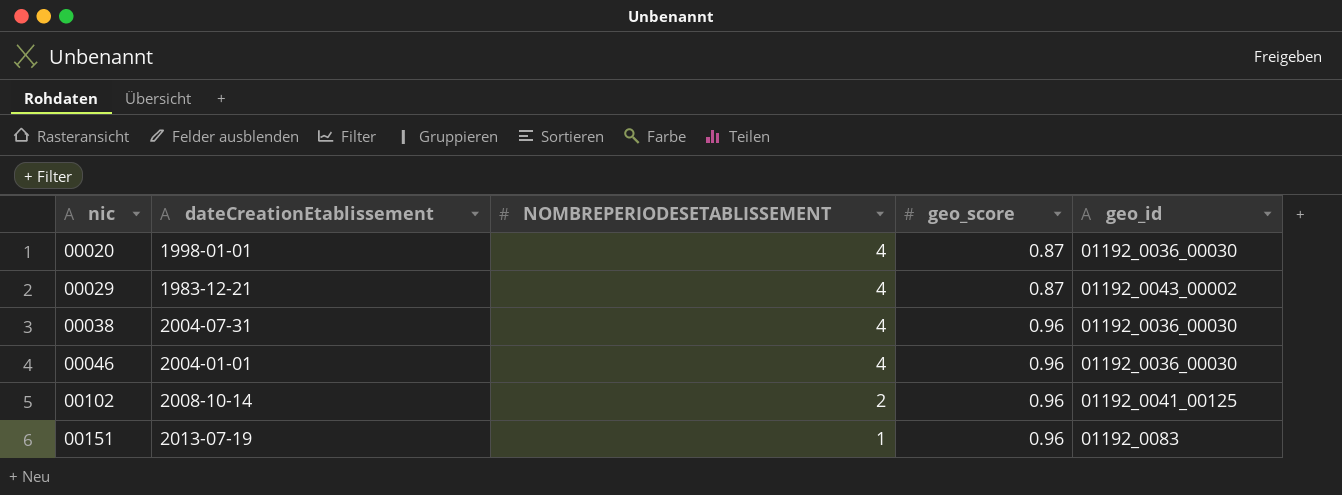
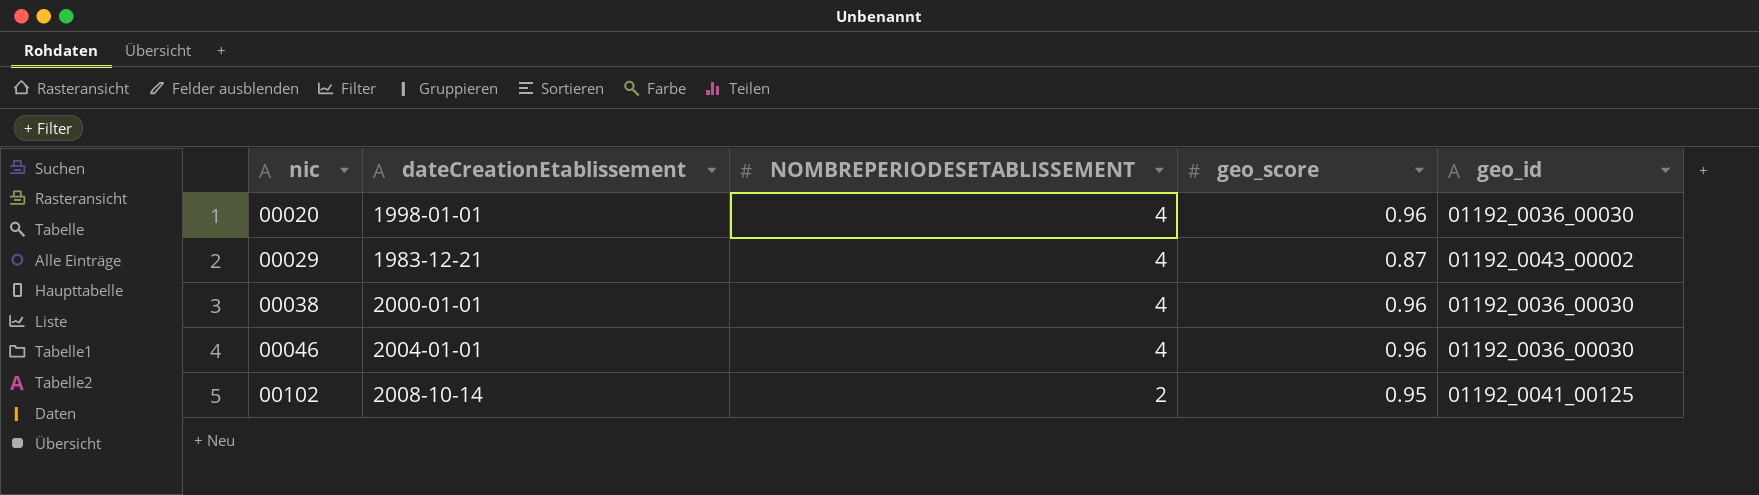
row 00151: 2013-07-19 | 1 | 0.96 | 01192_0083 -> none
00020 | geo_score: 0.87 -> 0.96
00038 | dateCreationEtablissement: 2004-07-31 -> 2000-01-01
00102 | geo_score: 0.96 -> 0.95

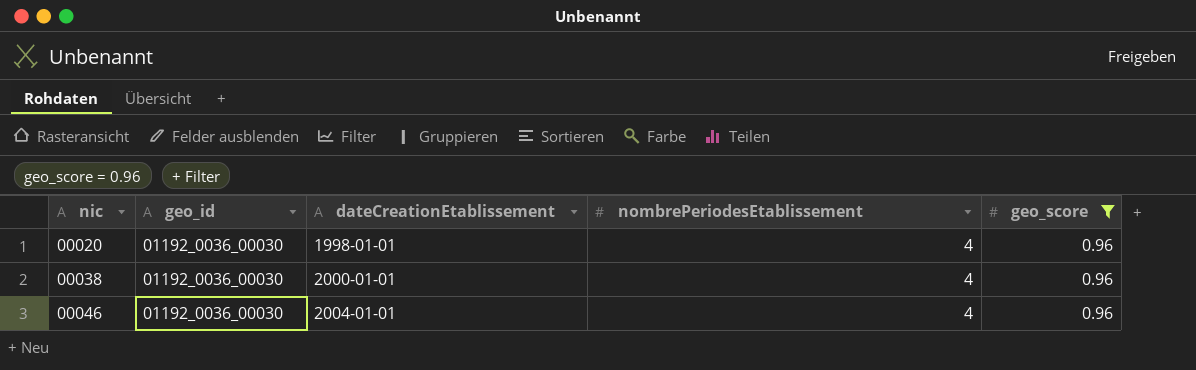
filter: none -> geo_score = 0.96
column geo_id | position: 5 -> 2
column name: NOMBREPERIODESETABLISSEMENT -> nombrePeriodesEtablissement

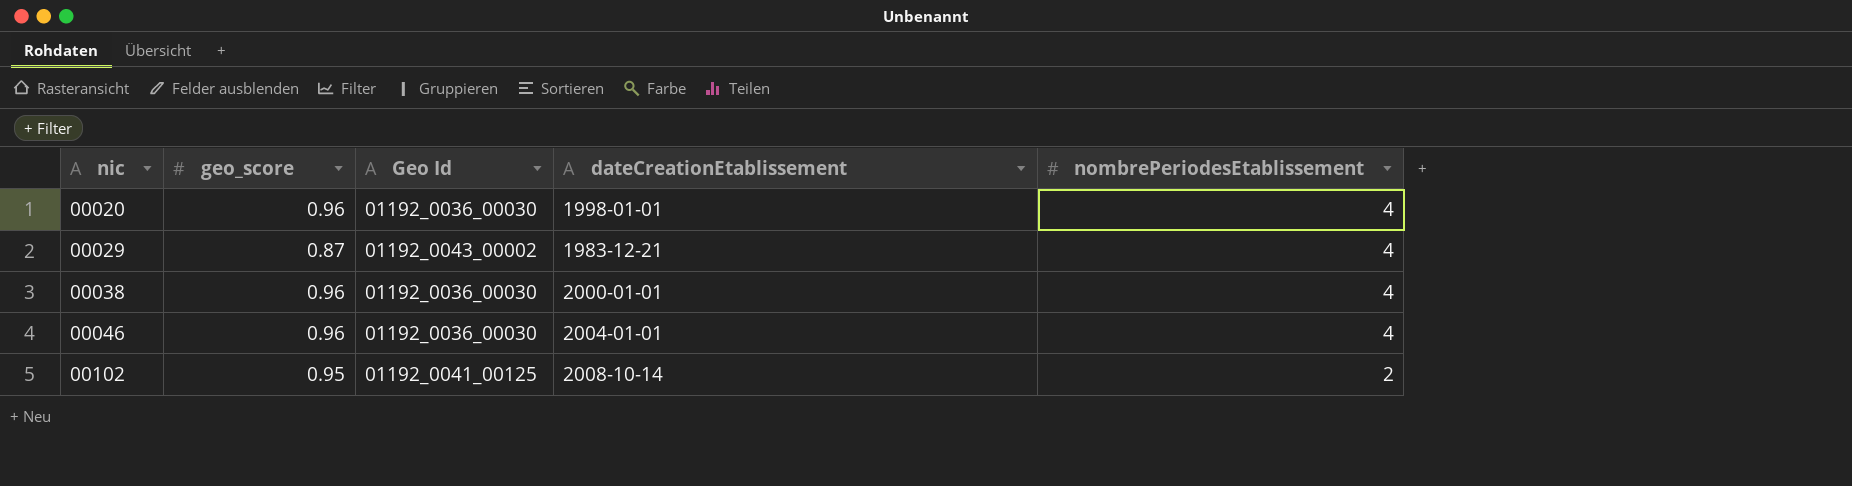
filter: geo_score = 0.96 -> none
column geo_score | position: 5 -> 2
column name: geo_id -> Geo Id

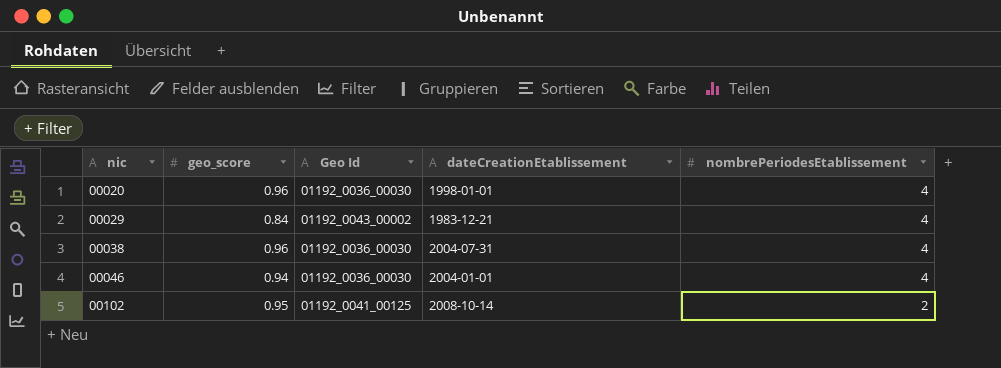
00029 | geo_score: 0.87 -> 0.84
00038 | dateCreationEtablissement: 2000-01-01 -> 2004-07-31
00046 | geo_score: 0.96 -> 0.94

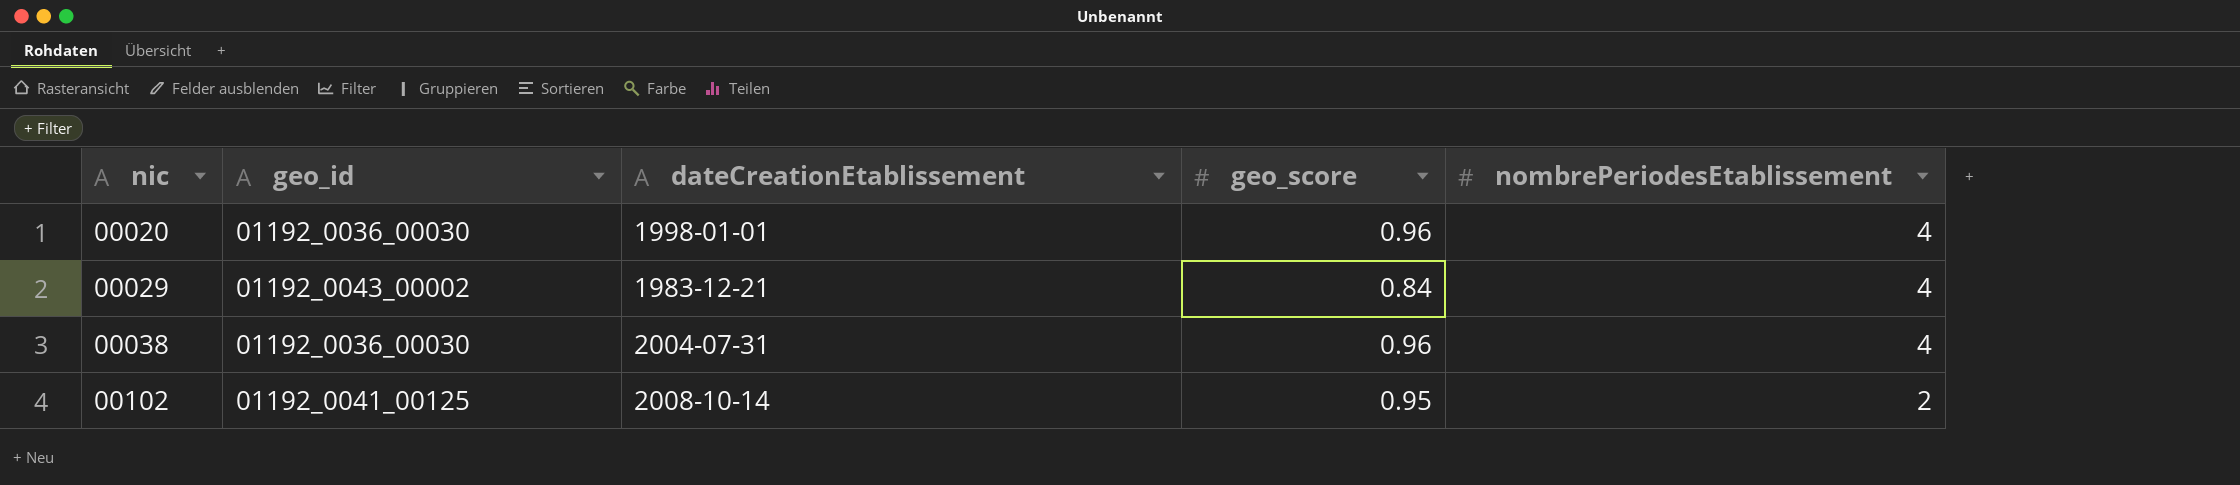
column name: Geo Id -> geo_id
column geo_score | position: 2 -> 4
row 00046: 0.94 | 01192_0036_00030 | 2004-01-01 | 4 -> none

